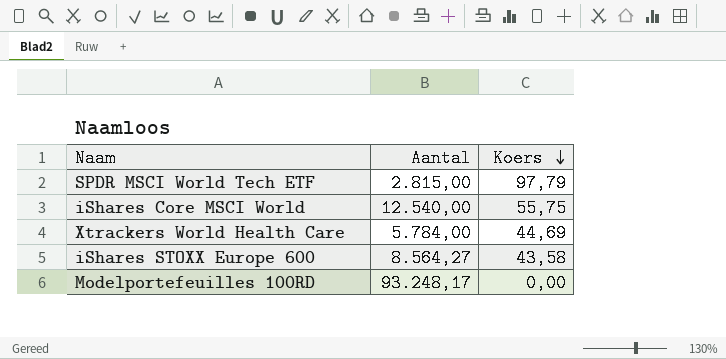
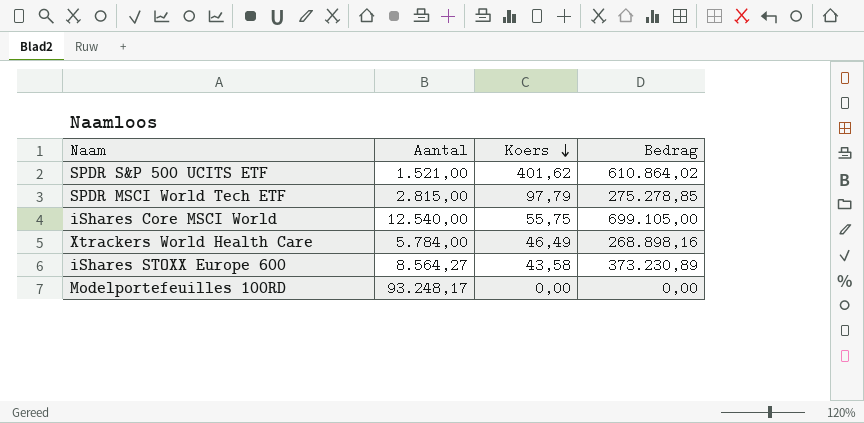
column Bedrag | formula: none -> [Aantal] * [Koers]
row SPDR S&P 500 UCITS ETF: none -> 1.521,00 | 401,62 | 610.864,02
Xtrackers World Health Care | Koers: 44,69 -> 46,49

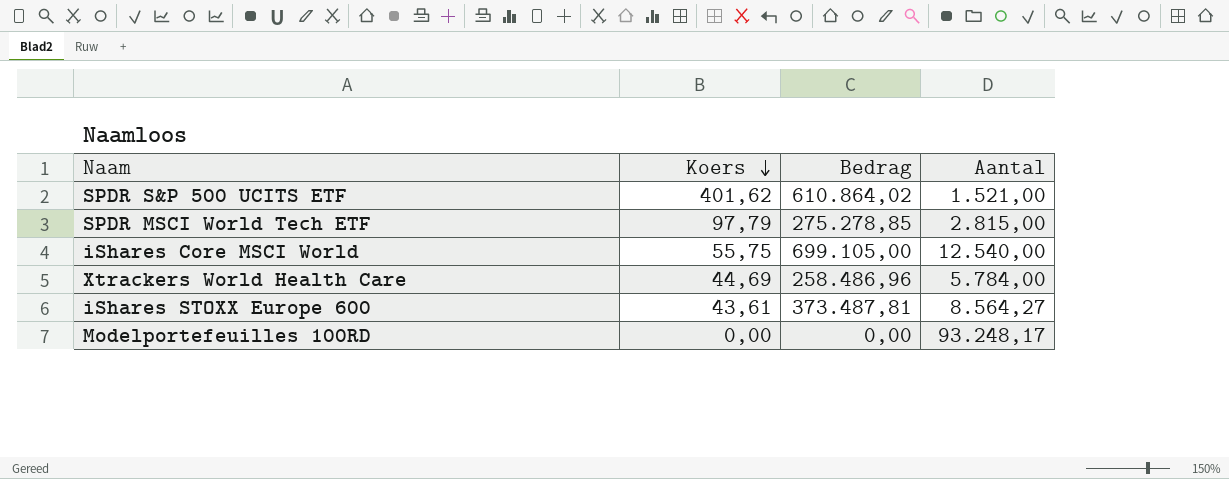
column Aantal | position: 2 -> 4
Xtrackers World Health Care | Koers: 46,49 -> 44,69
Xtrackers World Health Care | Bedrag: 268.898,16 -> 258.486,96
iShares STOXX Europe 600 | Koers: 43,58 -> 43,61
iShares STOXX Europe 600 | Bedrag: 373.230,89 -> 373.487,81

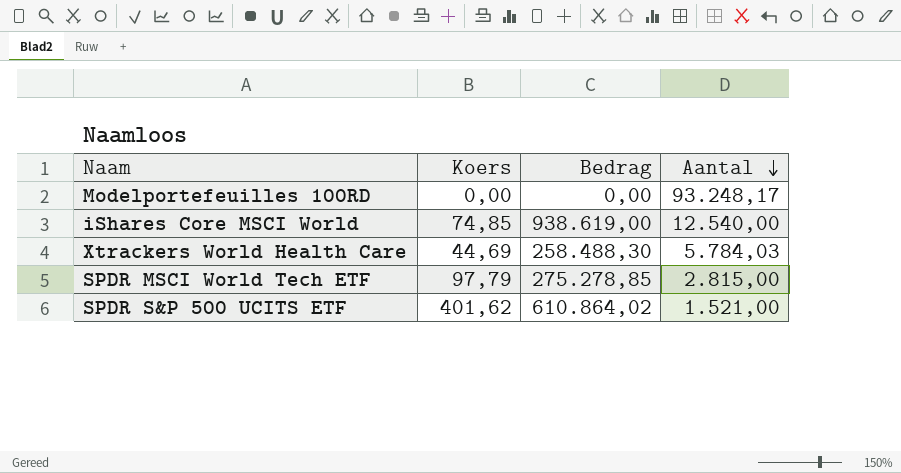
row order: Koers descending -> Aantal descending
row iShares STOXX Europe 600: 43,61 | 373.487,81 | 8.564,27 -> none
iShares Core MSCI World | Koers: 55,75 -> 74,85
iShares Core MSCI World | Bedrag: 699.105,00 -> 938.619,00
Xtrackers World Health Care | Bedrag: 258.486,96 -> 258.488,30
Xtrackers World Health Care | Aantal: 5.784,00 -> 5.784,03

